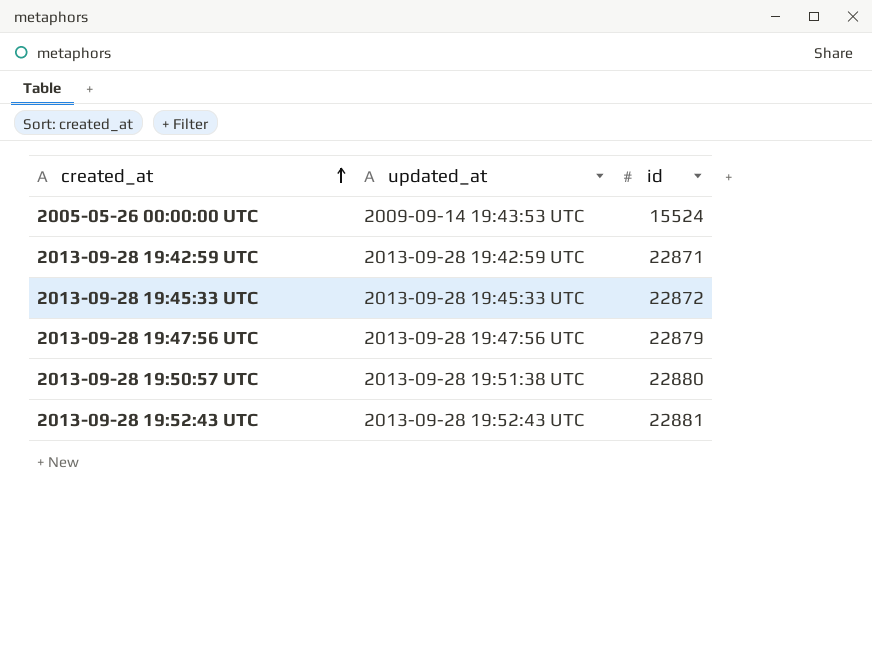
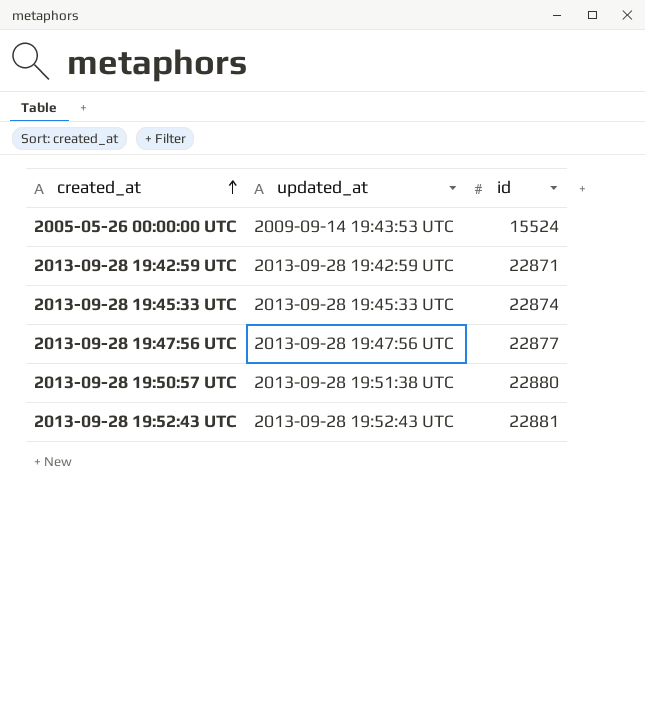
2013-09-28 19:45:33 UTC | id: 22872 -> 22874
2013-09-28 19:47:56 UTC | id: 22879 -> 22877

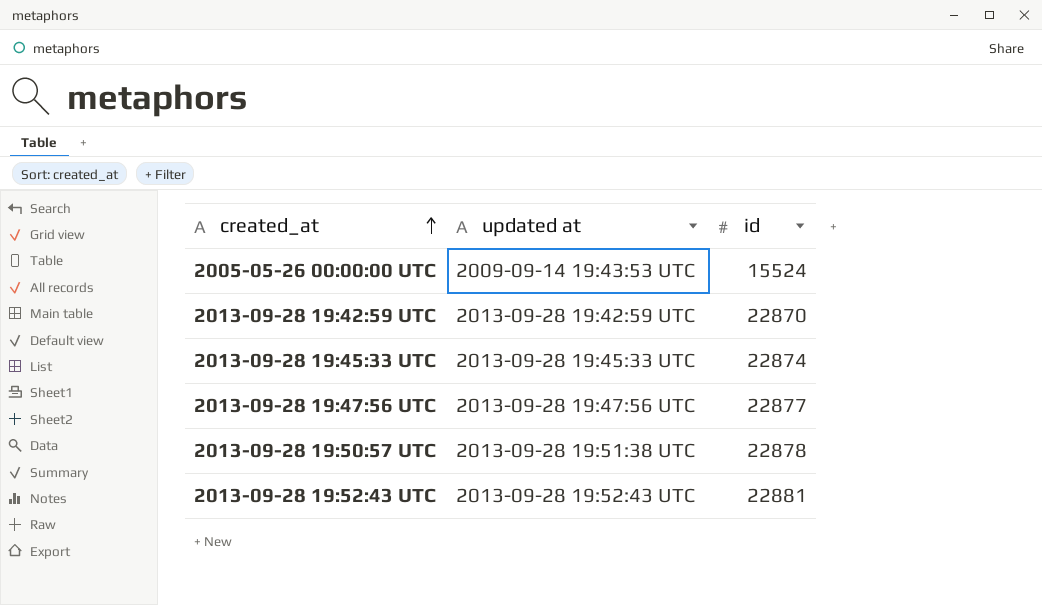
column name: updated_at -> updated at
2013-09-28 19:42:59 UTC | id: 22871 -> 22870
2013-09-28 19:50:57 UTC | id: 22880 -> 22878

